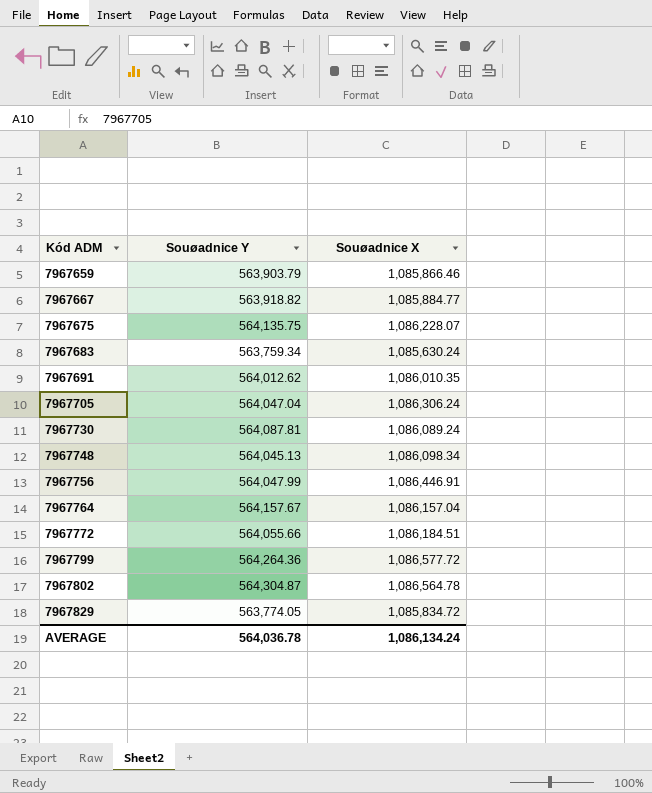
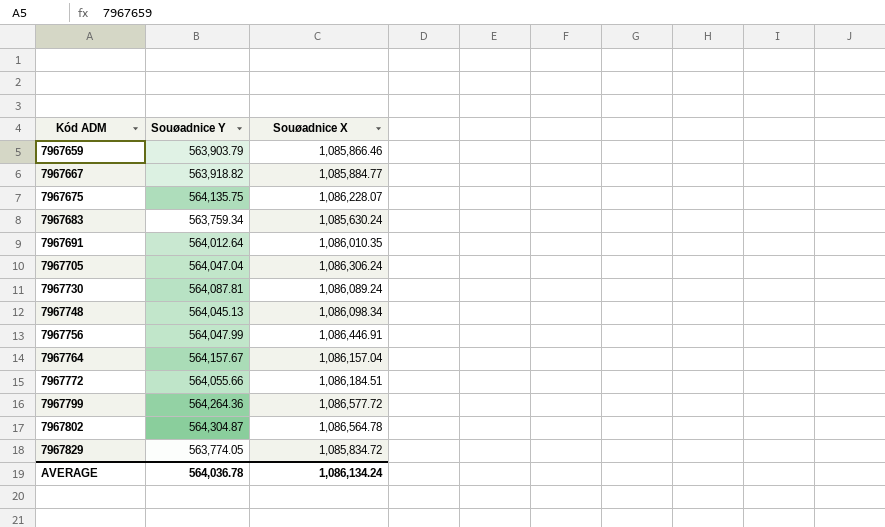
7967691 | Souøadnice Y: 564,012.62 -> 564,012.64

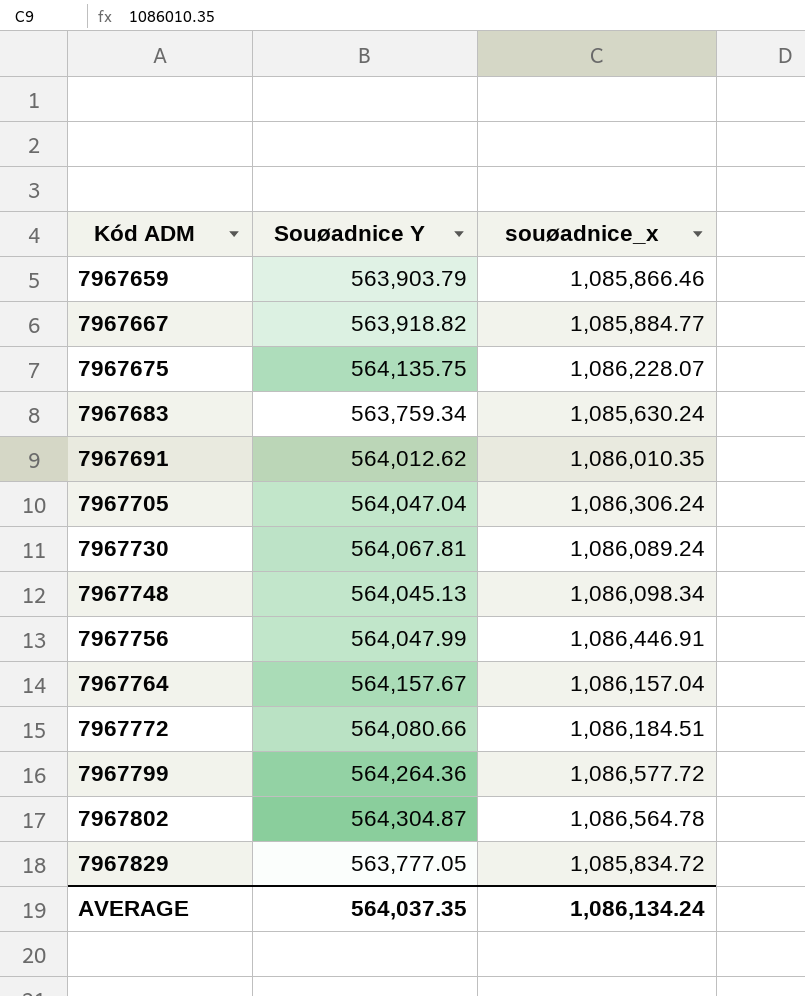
column name: Souøadnice X -> souøadnice_x
7967691 | Souøadnice Y: 564,012.64 -> 564,012.62
7967730 | Souøadnice Y: 564,087.81 -> 564,067.81
7967772 | Souøadnice Y: 564,055.66 -> 564,080.66
7967829 | Souøadnice Y: 563,774.05 -> 563,777.05
AVERAGE | Souøadnice Y: 564,036.78 -> 564,037.35

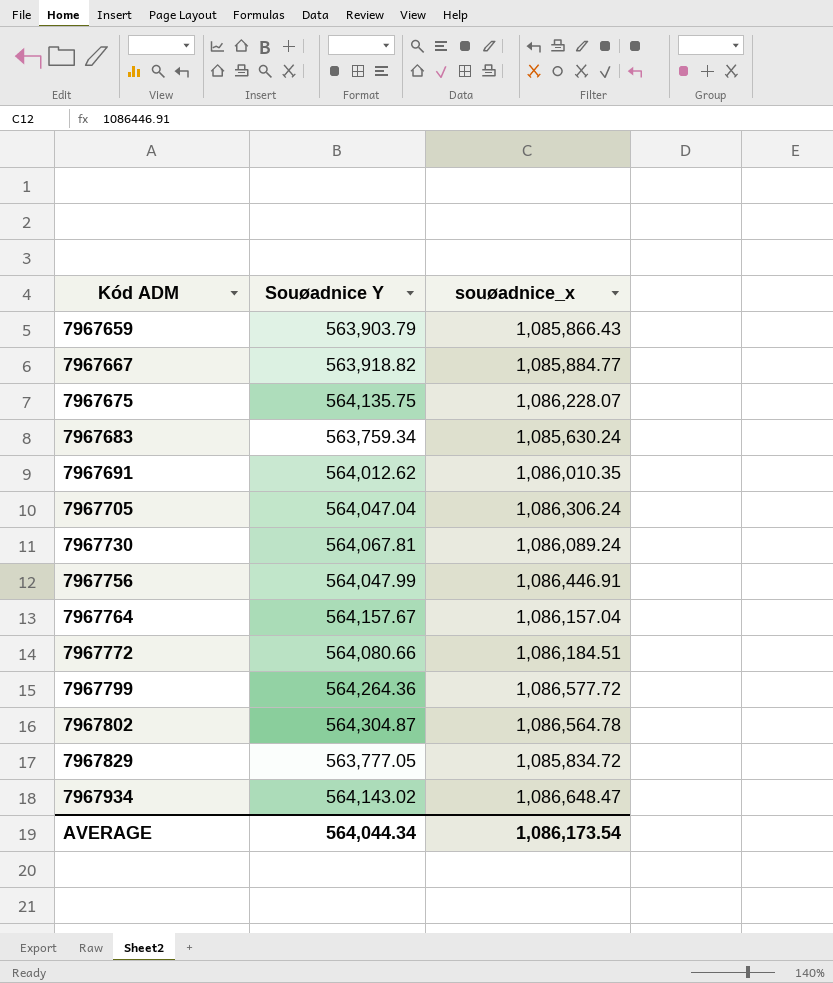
row 7967748: 564,045.13 | 1,086,098.34 -> none
7967659 | souøadnice_x: 1,085,866.46 -> 1,085,866.43
row 7967934: none -> 564,143.02 | 1,086,648.47
AVERAGE | Souøadnice Y: 564,037.35 -> 564,044.34
AVERAGE | souøadnice_x: 1,086,134.24 -> 1,086,173.54

